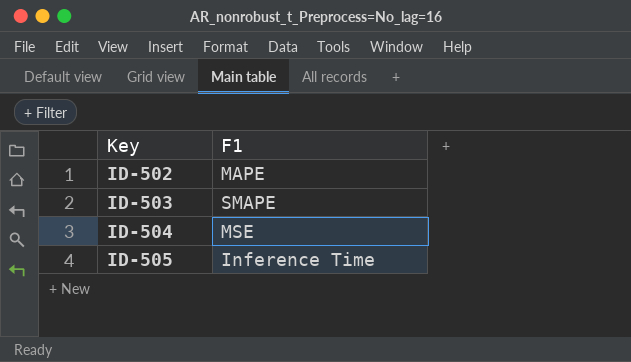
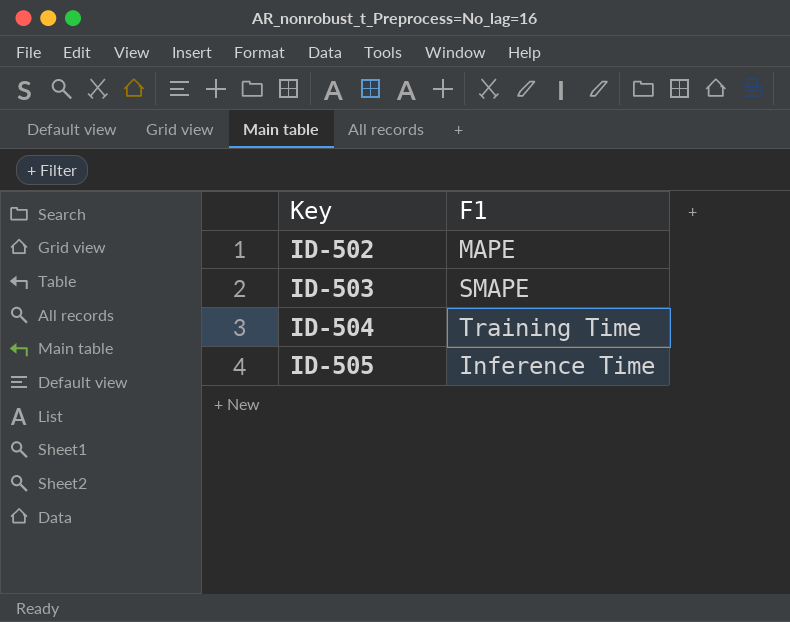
ID-504 | F1: MSE -> Training Time

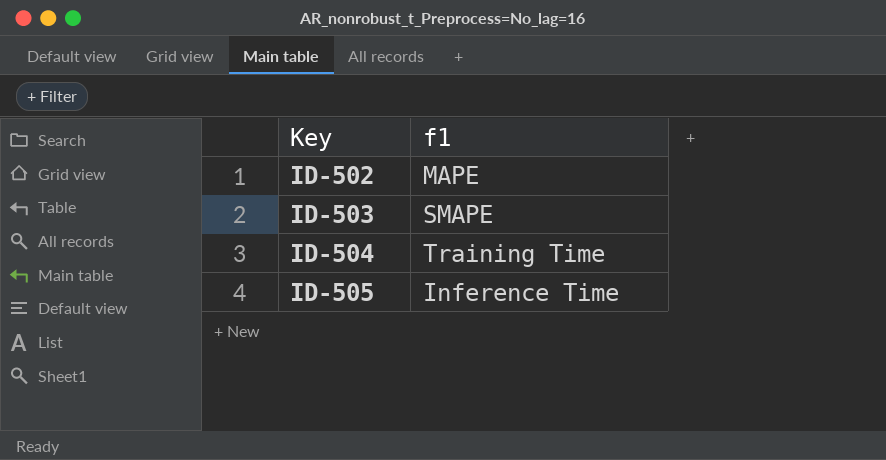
column name: F1 -> f1

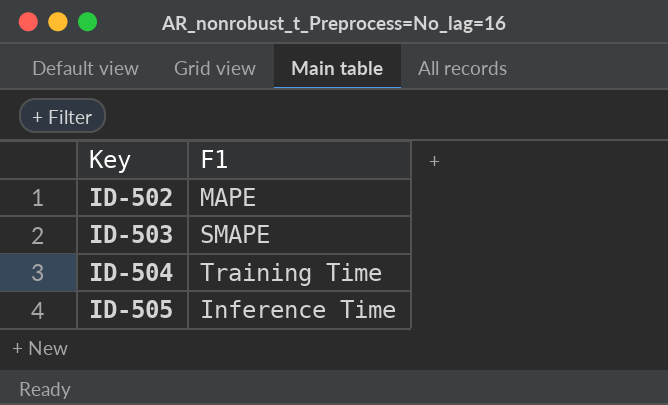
column name: f1 -> F1

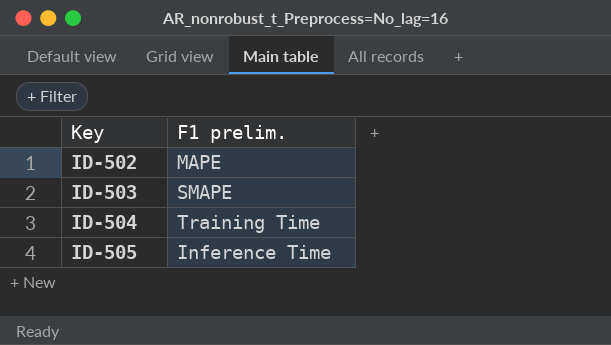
column name: F1 -> F1 prelim.

